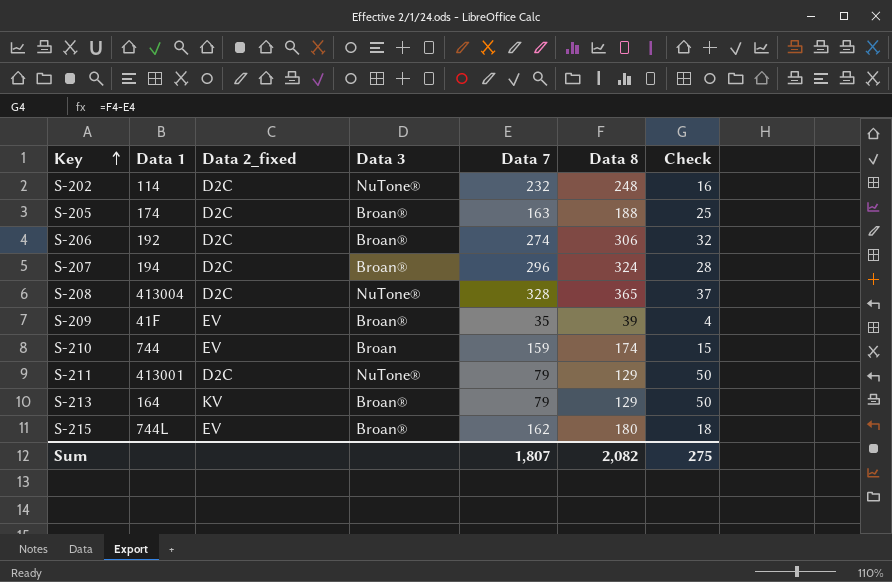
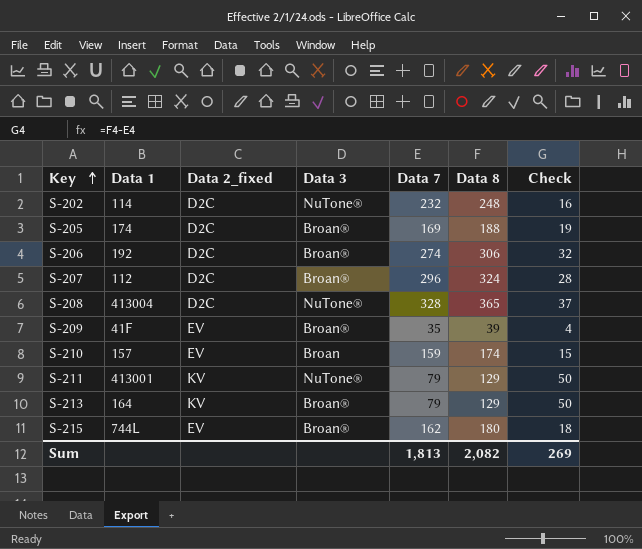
S-205 | Data 7: 163 -> 169
S-205 | Check: 25 -> 19
S-207 | Data 1: 194 -> 112
S-210 | Data 1: 744 -> 157
S-211 | Data 2_fixed: D2C -> KV
Sum | Data 7: 1,807 -> 1,813
Sum | Check: 275 -> 269

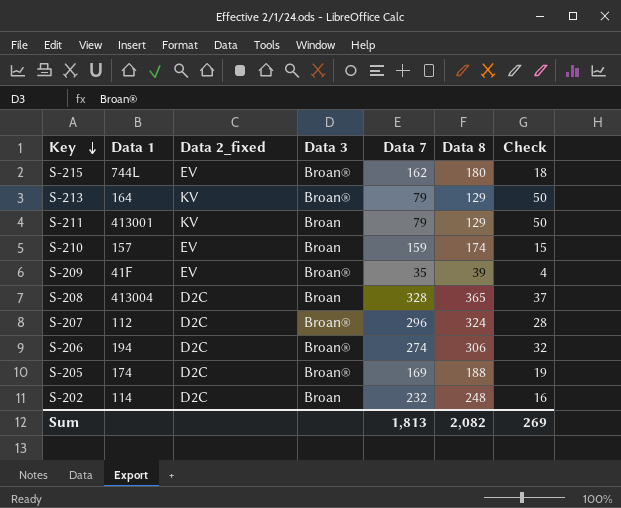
row order: Key ascending -> Key descending
S-211 | Data 3: NuTone® -> Broan
S-208 | Data 3: NuTone® -> Broan
S-206 | Data 1: 192 -> 194
S-202 | Data 3: NuTone® -> Broan

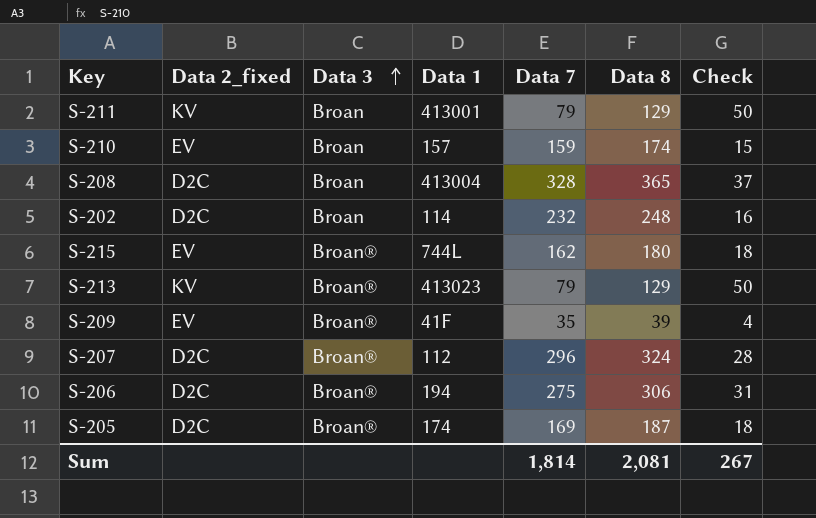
row order: Key descending -> Data 3 ascending
column Data 1 | position: 2 -> 4
S-213 | Data 1: 164 -> 413023
S-206 | Data 7: 274 -> 275
S-206 | Check: 32 -> 31
S-205 | Data 8: 188 -> 187
S-205 | Check: 19 -> 18
Sum | Data 7: 1,813 -> 1,814
Sum | Data 8: 2,082 -> 2,081
Sum | Check: 269 -> 267

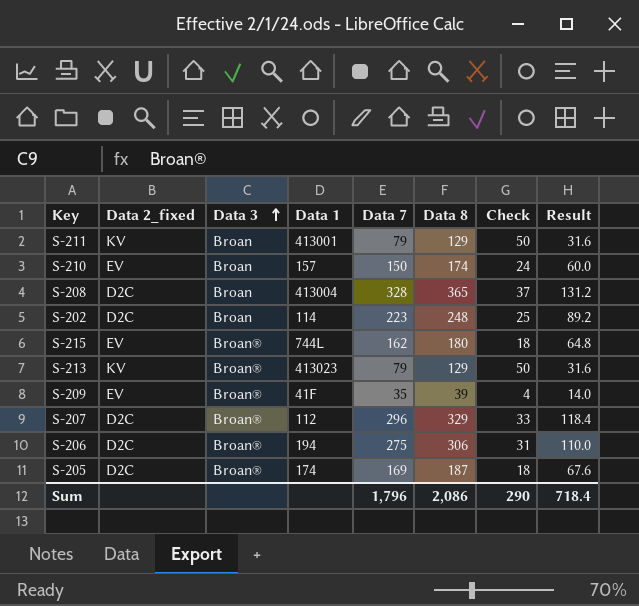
column Result | formula: none -> [Data 7] * 0.4
S-210 | Data 7: 159 -> 150
S-210 | Check: 15 -> 24
S-202 | Data 7: 232 -> 223
S-202 | Check: 16 -> 25
S-207 | Data 8: 324 -> 329
S-207 | Check: 28 -> 33
Sum | Data 7: 1,814 -> 1,796
Sum | Data 8: 2,081 -> 2,086
Sum | Check: 267 -> 290

